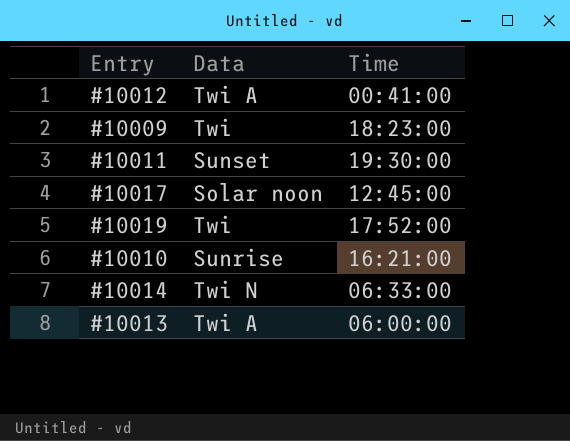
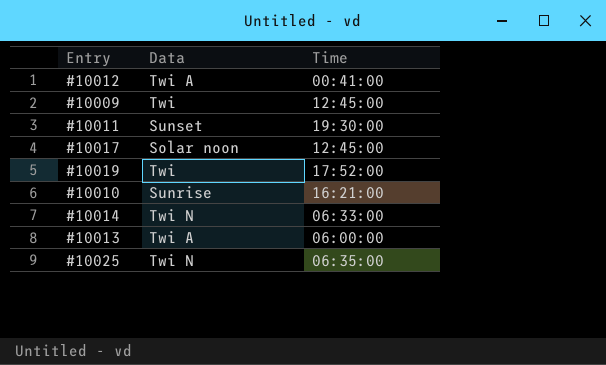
#10009 | Time: 18:23:00 -> 12:45:00
row #10025: none -> Twi N | 06:35:00

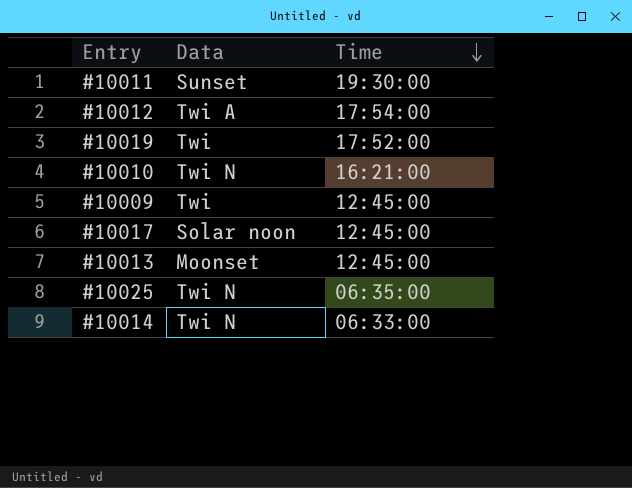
row order: none -> Time descending
#10012 | Time: 00:41:00 -> 17:54:00
#10010 | Data: Sunrise -> Twi N
#10013 | Data: Twi A -> Moonset
#10013 | Time: 06:00:00 -> 12:45:00

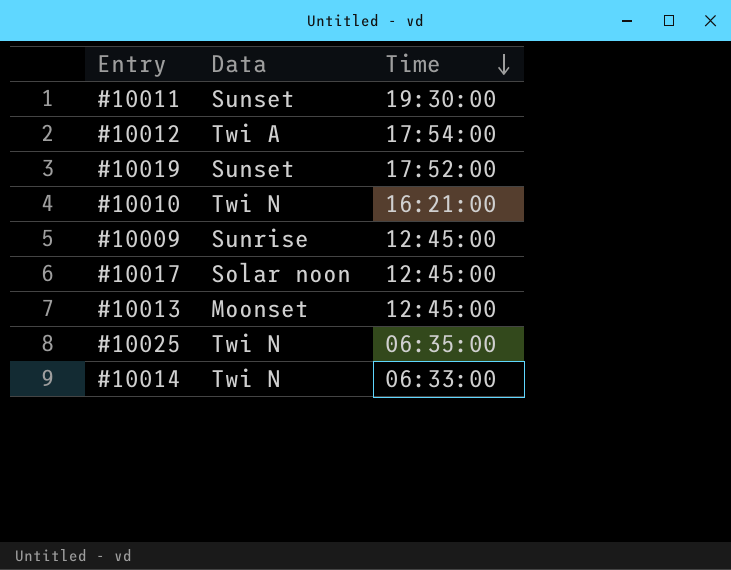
#10019 | Data: Twi -> Sunset
#10009 | Data: Twi -> Sunrise

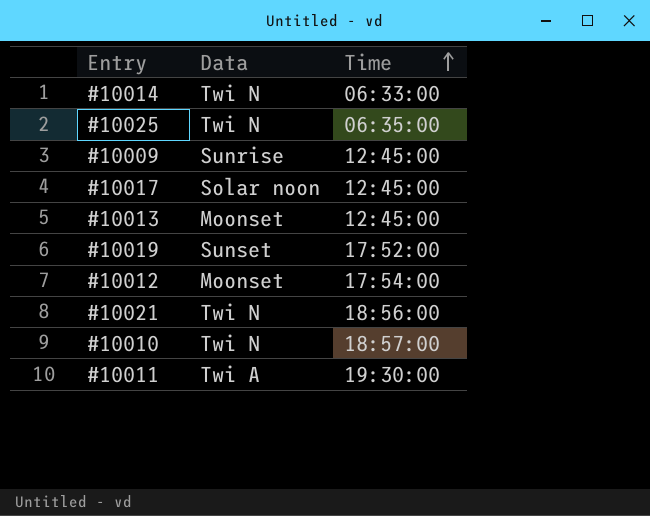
row order: Time descending -> Time ascending
#10012 | Data: Twi A -> Moonset
row #10021: none -> Twi N | 18:56:00
#10010 | Time: 16:21:00 -> 18:57:00
#10011 | Data: Sunset -> Twi A

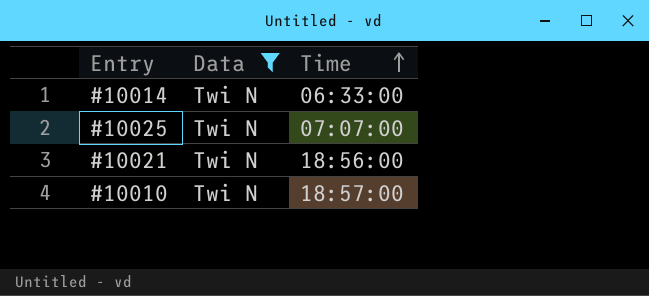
filter: none -> Data = Twi N
#10025 | Time: 06:35:00 -> 07:07:00

